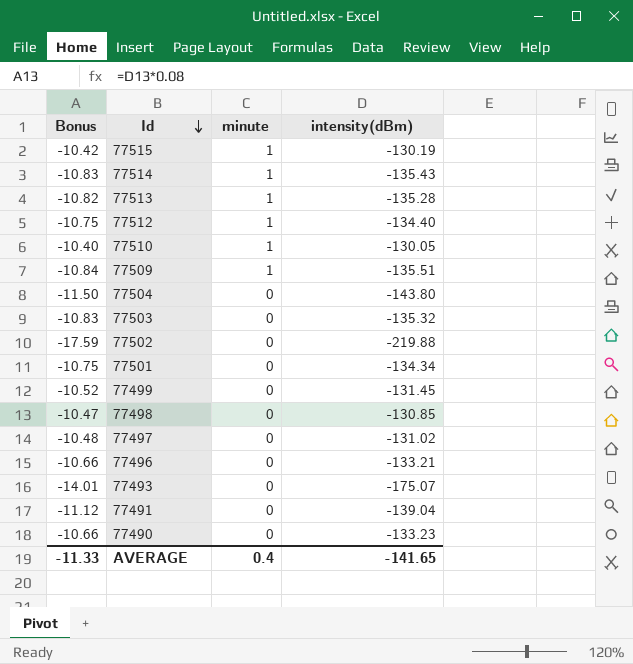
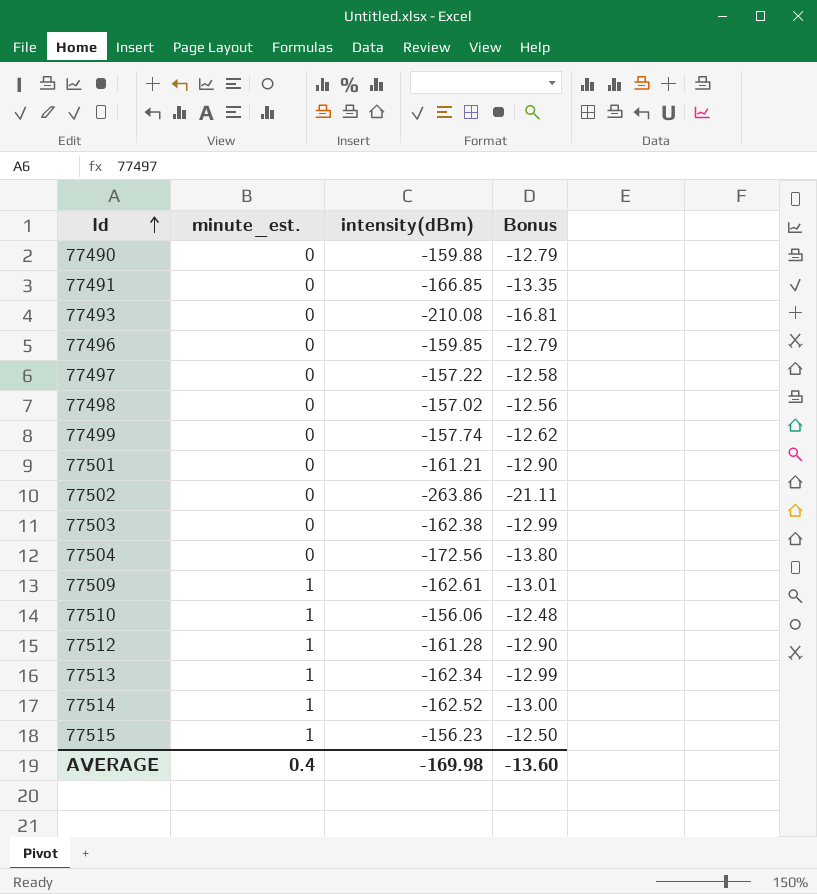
row order: Id descending -> Id ascending
column name: minute -> minute_est.
column Bonus | position: 1 -> 4
77490 | intensity(dBm): -133.23 -> -159.88
77490 | Bonus: -10.66 -> -12.79
77491 | intensity(dBm): -139.04 -> -166.85
77491 | Bonus: -11.12 -> -13.35
77493 | intensity(dBm): -175.07 -> -210.08
77493 | Bonus: -14.01 -> -16.81
77496 | intensity(dBm): -133.21 -> -159.85
77496 | Bonus: -10.66 -> -12.79
77497 | intensity(dBm): -131.02 -> -157.22
77497 | Bonus: -10.48 -> -12.58
77498 | intensity(dBm): -130.85 -> -157.02
77498 | Bonus: -10.47 -> -12.56
77499 | intensity(dBm): -131.45 -> -157.74
77499 | Bonus: -10.52 -> -12.62
77501 | intensity(dBm): -134.34 -> -161.21
77501 | Bonus: -10.75 -> -12.90
77502 | intensity(dBm): -219.88 -> -263.86
77502 | Bonus: -17.59 -> -21.11
77503 | intensity(dBm): -135.32 -> -162.38
77503 | Bonus: -10.83 -> -12.99
77504 | intensity(dBm): -143.80 -> -172.56
77504 | Bonus: -11.50 -> -13.80
77509 | intensity(dBm): -135.51 -> -162.61
77509 | Bonus: -10.84 -> -13.01
77510 | intensity(dBm): -130.05 -> -156.06
77510 | Bonus: -10.40 -> -12.48
77512 | intensity(dBm): -134.40 -> -161.28
77512 | Bonus: -10.75 -> -12.90
77513 | intensity(dBm): -135.28 -> -162.34
77513 | Bonus: -10.82 -> -12.99
77514 | intensity(dBm): -135.43 -> -162.52
77514 | Bonus: -10.83 -> -13.00
77515 | intensity(dBm): -130.19 -> -156.23
77515 | Bonus: -10.42 -> -12.50
AVERAGE | intensity(dBm): -141.65 -> -169.98
AVERAGE | Bonus: -11.33 -> -13.60

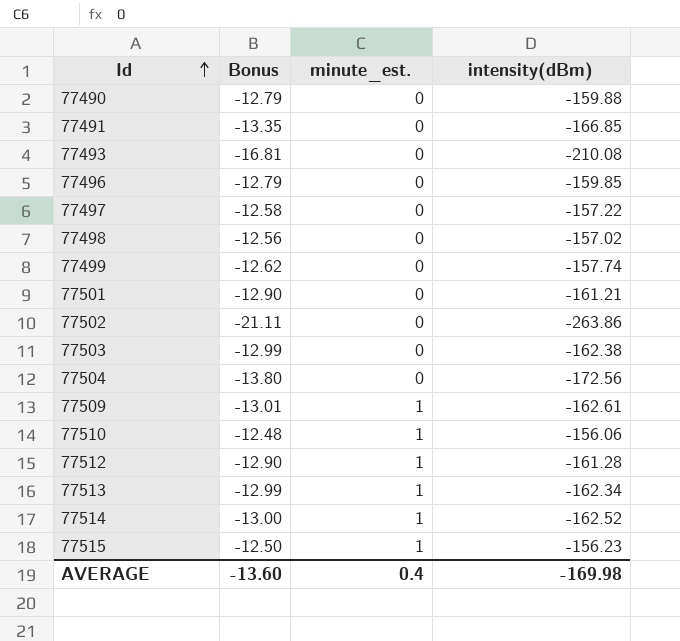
column Bonus | position: 4 -> 2

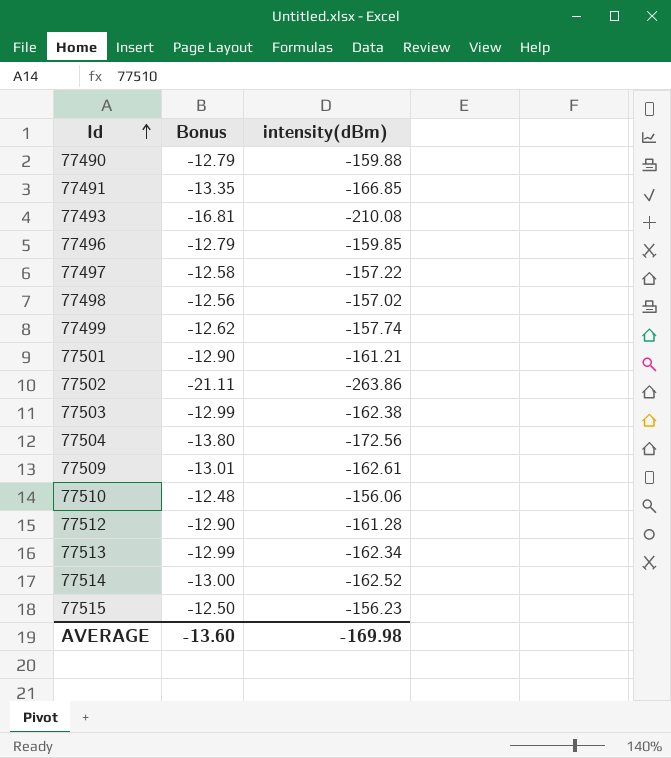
column minute_est. | position: 3 -> none

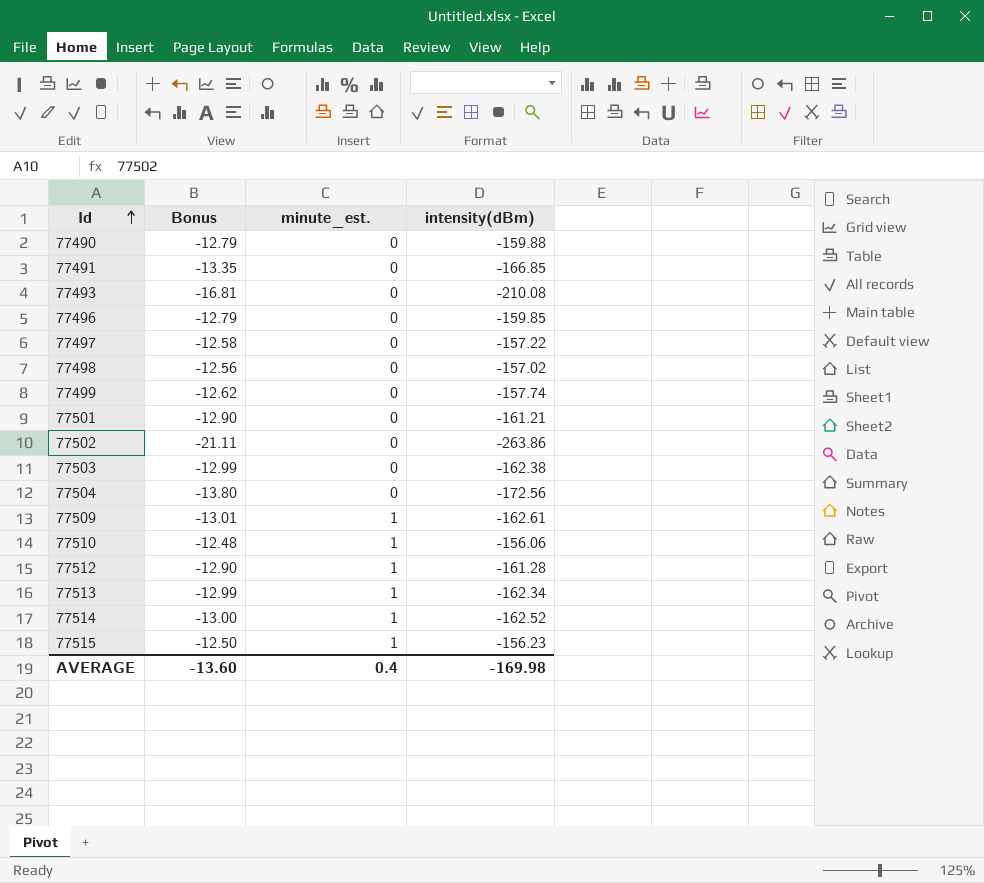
column minute_est. | position: none -> 3

